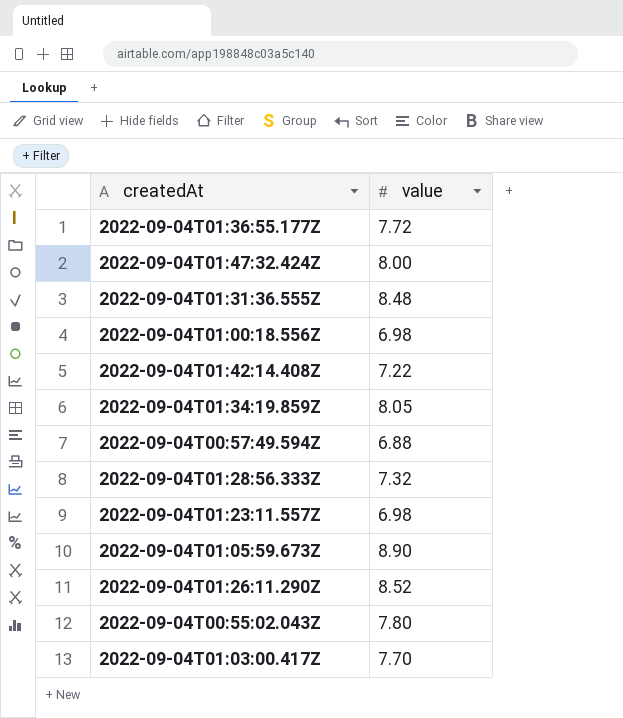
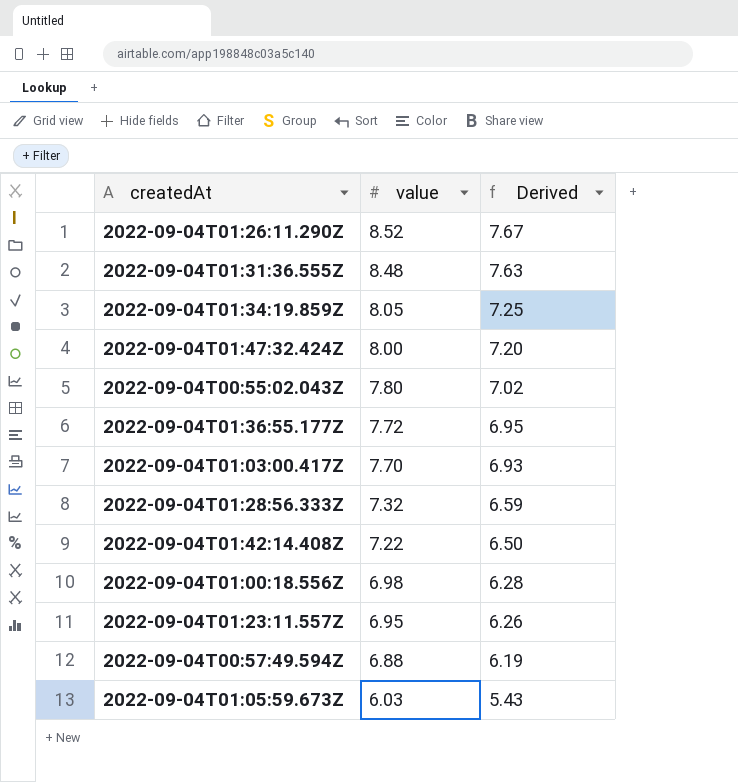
row order: none -> value descending
column Derived | formula: none -> [value] * 0.9
2022-09-04T01:23:11.557Z | value: 6.98 -> 6.95
2022-09-04T01:05:59.673Z | value: 8.90 -> 6.03

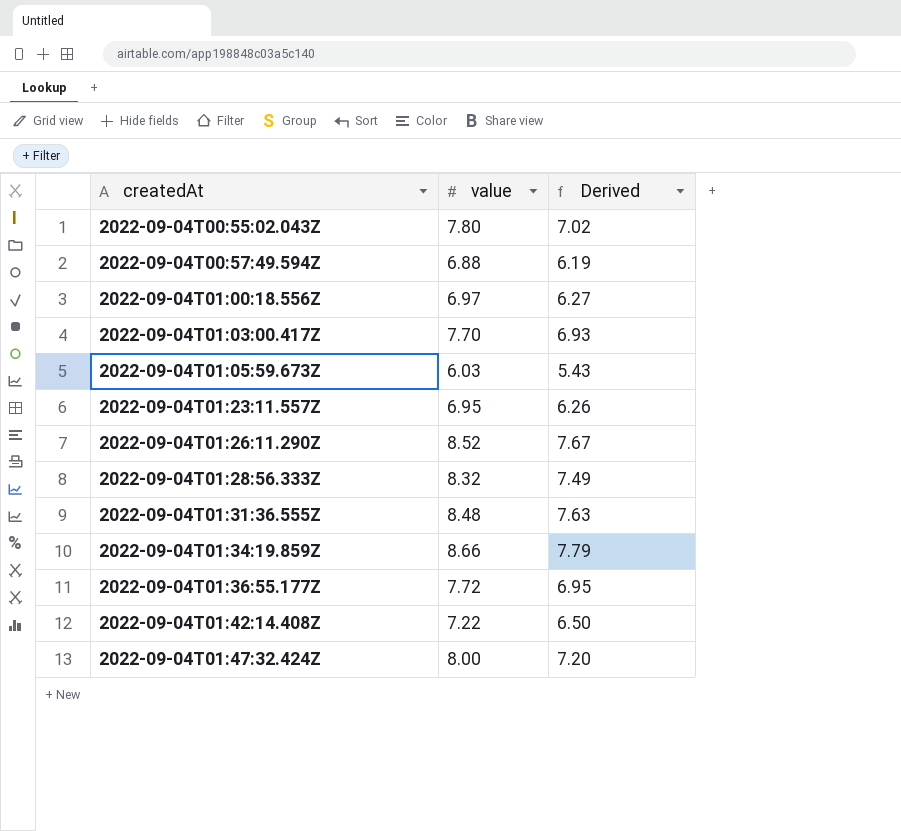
row order: value descending -> createdAt ascending
2022-09-04T01:00:18.556Z | value: 6.98 -> 6.97
2022-09-04T01:00:18.556Z | Derived: 6.28 -> 6.27
2022-09-04T01:28:56.333Z | value: 7.32 -> 8.32
2022-09-04T01:28:56.333Z | Derived: 6.59 -> 7.49
2022-09-04T01:34:19.859Z | value: 8.05 -> 8.66
2022-09-04T01:34:19.859Z | Derived: 7.25 -> 7.79

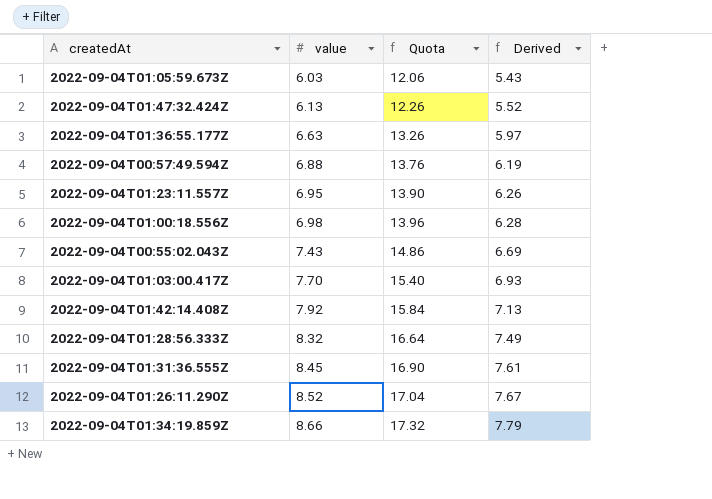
row order: createdAt ascending -> value ascending
column Quota | formula: none -> [value] * 2
2022-09-04T01:47:32.424Z | value: 8.00 -> 6.13
2022-09-04T01:47:32.424Z | Derived: 7.20 -> 5.52
2022-09-04T01:36:55.177Z | value: 7.72 -> 6.63
2022-09-04T01:36:55.177Z | Derived: 6.95 -> 5.97
2022-09-04T01:00:18.556Z | value: 6.97 -> 6.98
2022-09-04T01:00:18.556Z | Derived: 6.27 -> 6.28
2022-09-04T00:55:02.043Z | value: 7.80 -> 7.43
2022-09-04T00:55:02.043Z | Derived: 7.02 -> 6.69
2022-09-04T01:42:14.408Z | value: 7.22 -> 7.92
2022-09-04T01:42:14.408Z | Derived: 6.50 -> 7.13
2022-09-04T01:31:36.555Z | value: 8.48 -> 8.45
2022-09-04T01:31:36.555Z | Derived: 7.63 -> 7.61

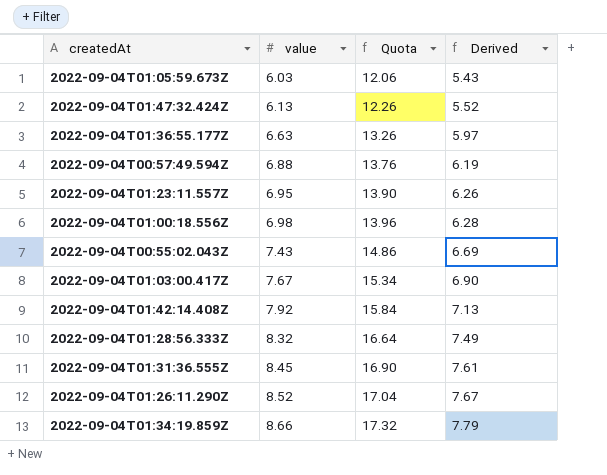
2022-09-04T01:03:00.417Z | value: 7.70 -> 7.67
2022-09-04T01:03:00.417Z | Quota: 15.40 -> 15.34
2022-09-04T01:03:00.417Z | Derived: 6.93 -> 6.90

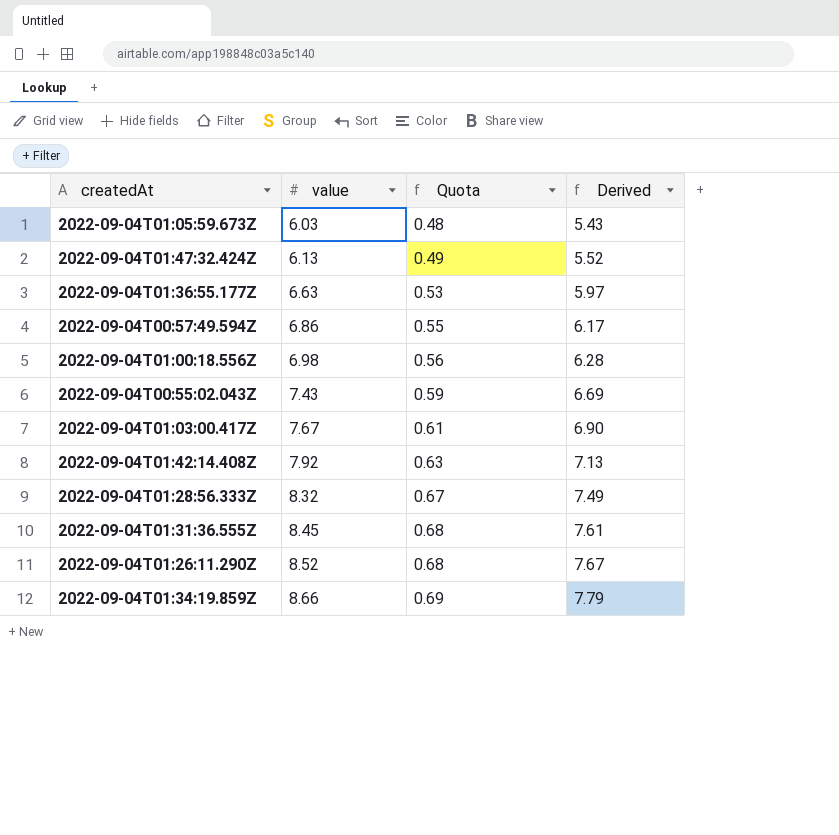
column Quota | formula: [value] * 2 -> [value] * 0.08
row 2022-09-04T01:23:11.557Z: 6.95 | 13.90 | 6.26 -> none
2022-09-04T00:57:49.594Z | value: 6.88 -> 6.86
2022-09-04T00:57:49.594Z | Derived: 6.19 -> 6.17

